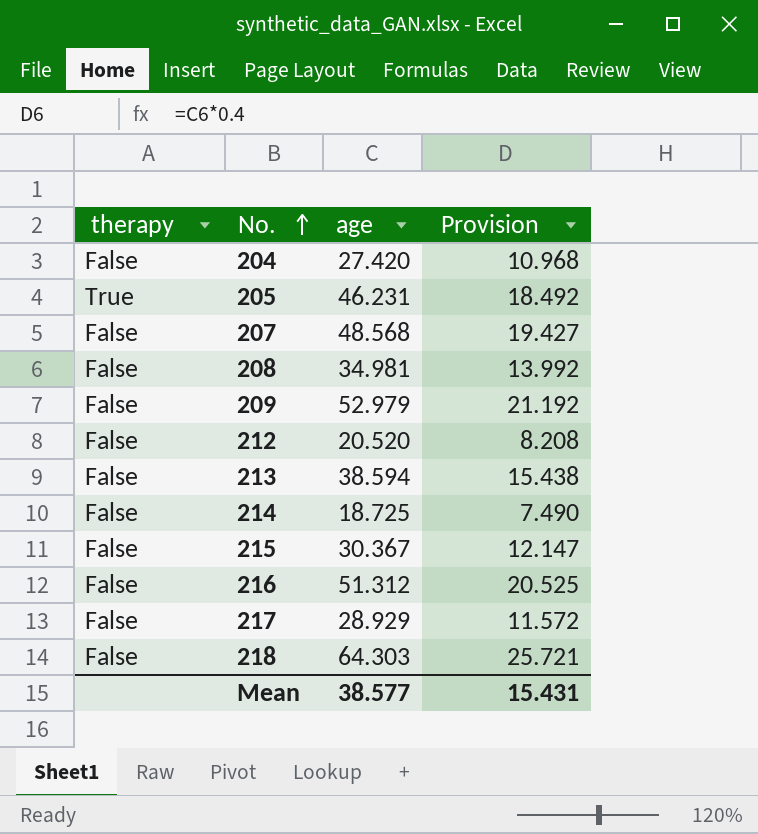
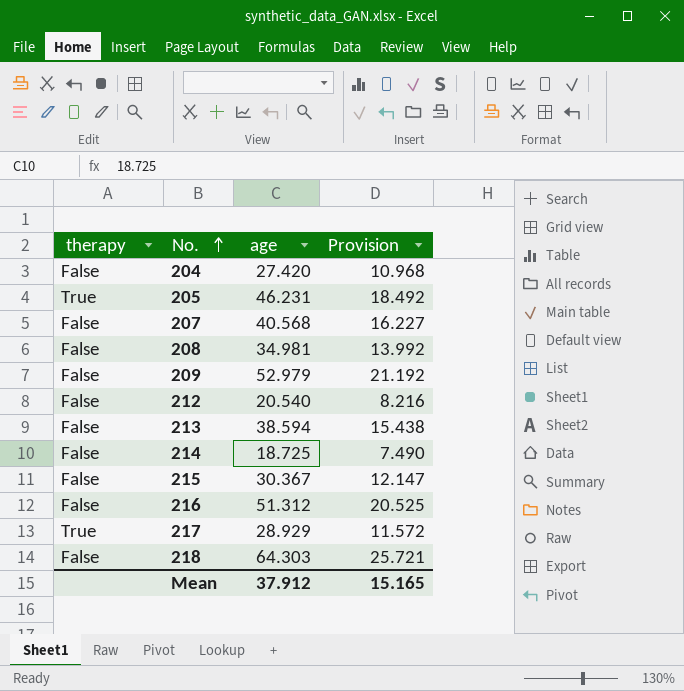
207 | age: 48.568 -> 40.568
207 | Provision: 19.427 -> 16.227
212 | age: 20.520 -> 20.540
212 | Provision: 8.208 -> 8.216
217 | therapy: False -> True
Mean | age: 38.577 -> 37.912
Mean | Provision: 15.431 -> 15.165

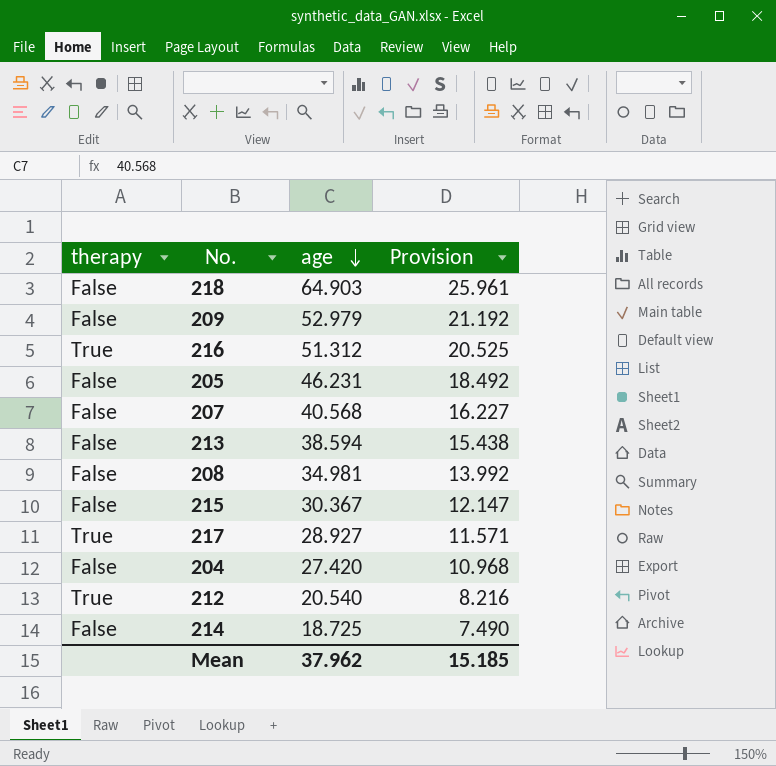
row order: No. ascending -> age descending
218 | age: 64.303 -> 64.903
218 | Provision: 25.721 -> 25.961
216 | therapy: False -> True
205 | therapy: True -> False
217 | age: 28.929 -> 28.927
217 | Provision: 11.572 -> 11.571
212 | therapy: False -> True
Mean | age: 37.912 -> 37.962
Mean | Provision: 15.165 -> 15.185

